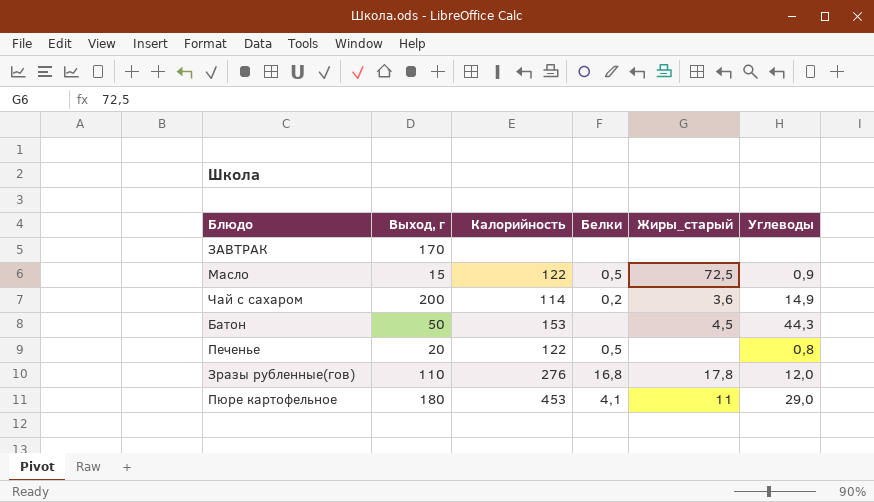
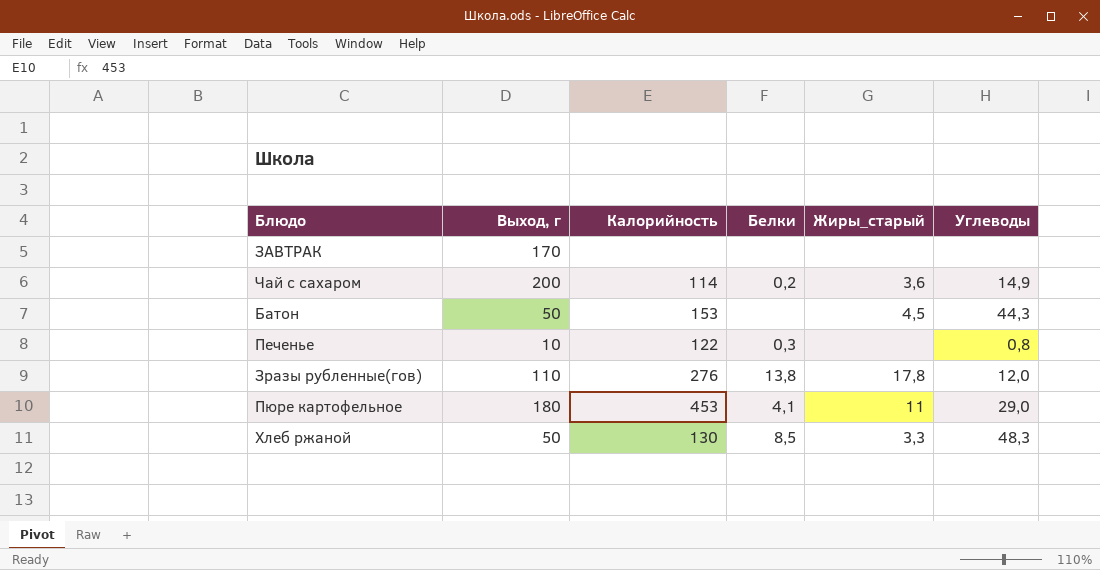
row Масло: 15 | 122 | 0,5 | 72,5 | 0,9 -> none
Печенье | Выход, г: 20 -> 10
Печенье | Белки: 0,5 -> 0,3
Зразы рубленные(гов) | Белки: 16,8 -> 13,8
row Хлеб ржаной: none -> 50 | 130 | 8,5 | 3,3 | 48,3

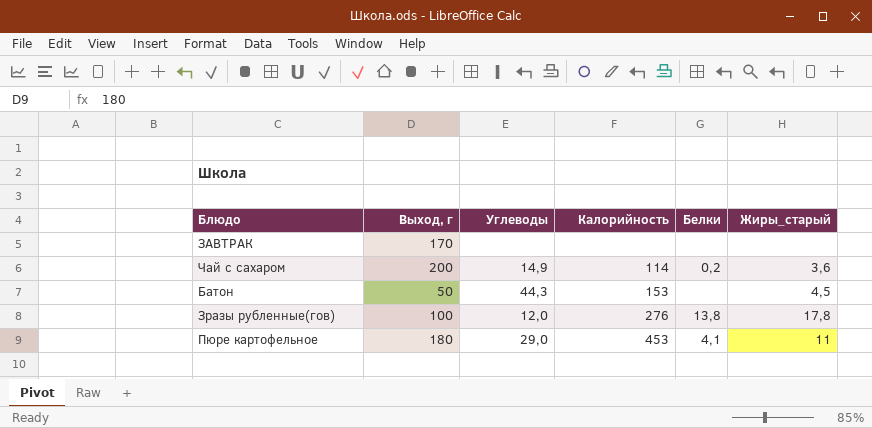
column Углеводы | position: 6 -> 3
row Печенье: 10 | 122 | 0,3 | none | 0,8 -> none
row Хлеб ржаной: 50 | 130 | 8,5 | 3,3 | 48,3 -> none
Зразы рубленные(гов) | Выход, г: 110 -> 100

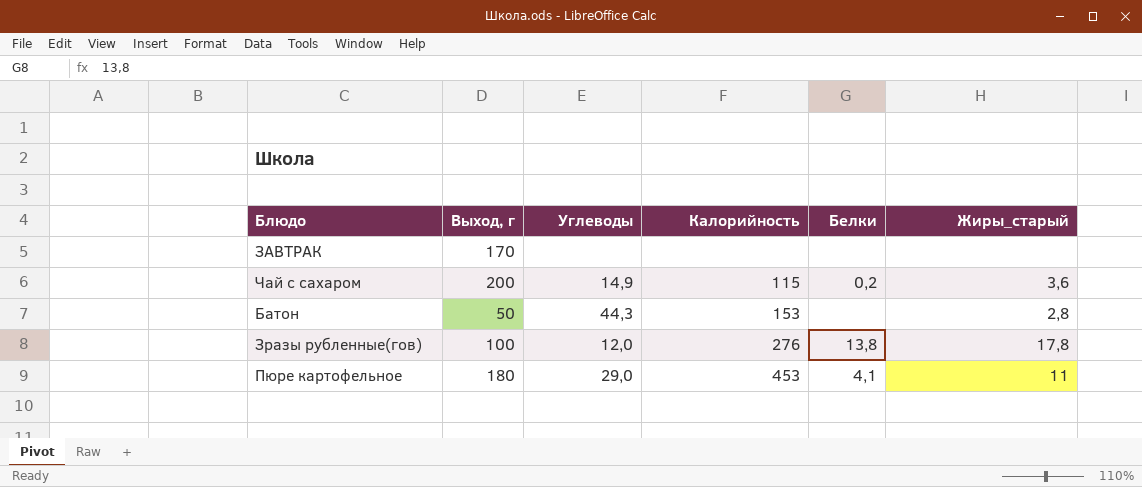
Чай с сахаром | Калорийность: 114 -> 115
Батон | Жиры_старый: 4,5 -> 2,8

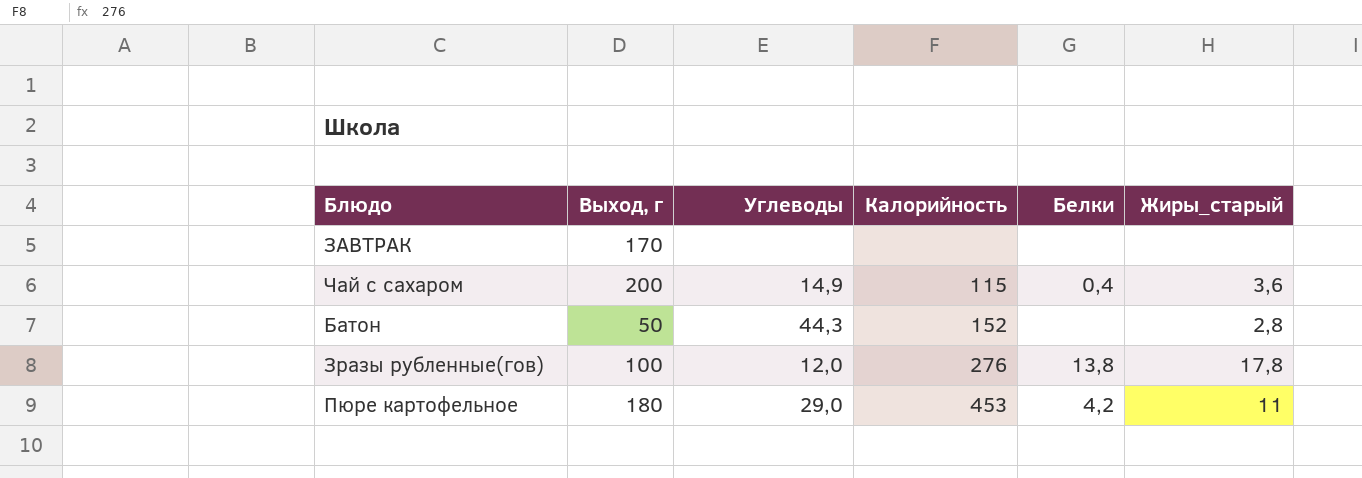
Чай с сахаром | Белки: 0,2 -> 0,4
Батон | Калорийность: 153 -> 152
Пюре картофельное | Белки: 4,1 -> 4,2

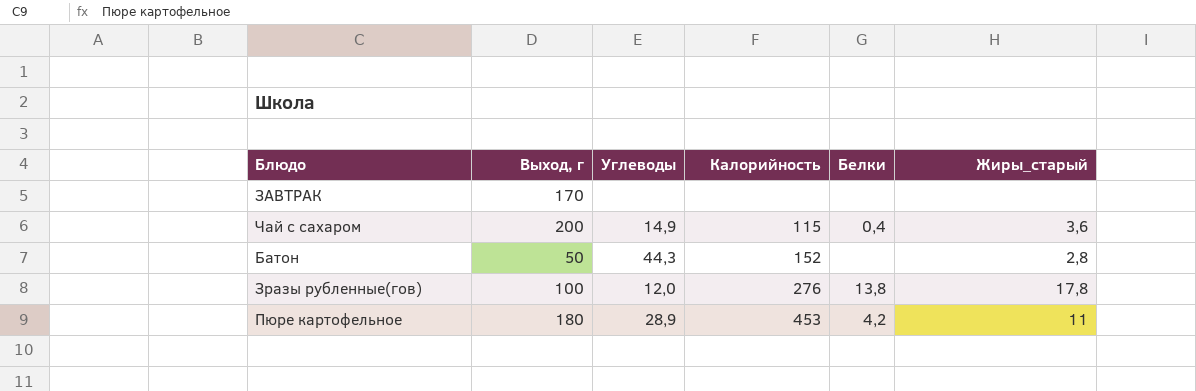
Пюре картофельное | Углеводы: 29,0 -> 28,9

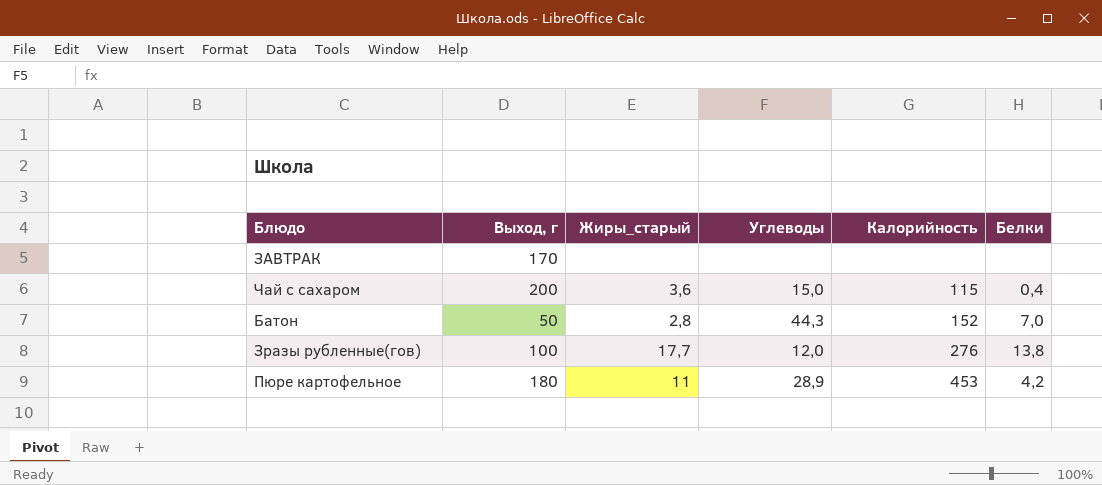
column Жиры_старый | position: 6 -> 3
Чай с сахаром | Углеводы: 14,9 -> 15,0
Батон | Белки: none -> 7,0
Зразы рубленные(гов) | Жиры_старый: 17,8 -> 17,7

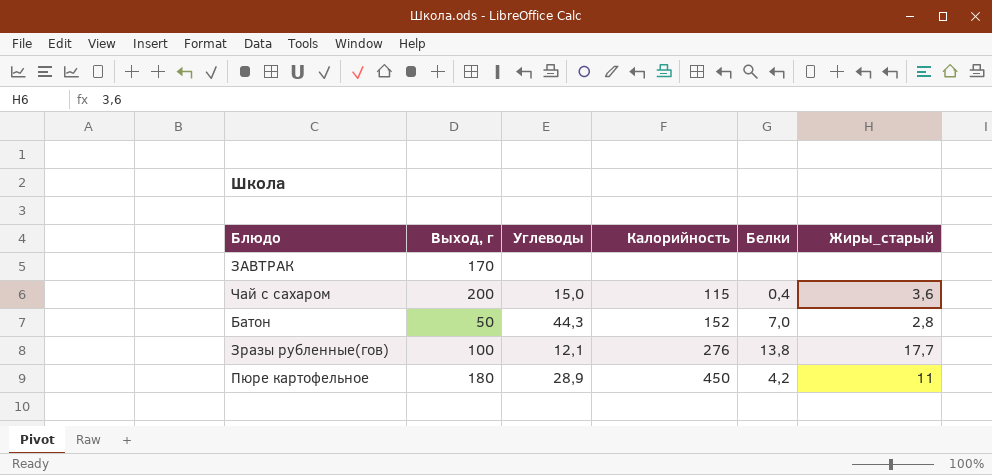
column Жиры_старый | position: 3 -> 6
Зразы рубленные(гов) | Углеводы: 12,0 -> 12,1
Пюре картофельное | Калорийность: 453 -> 450

